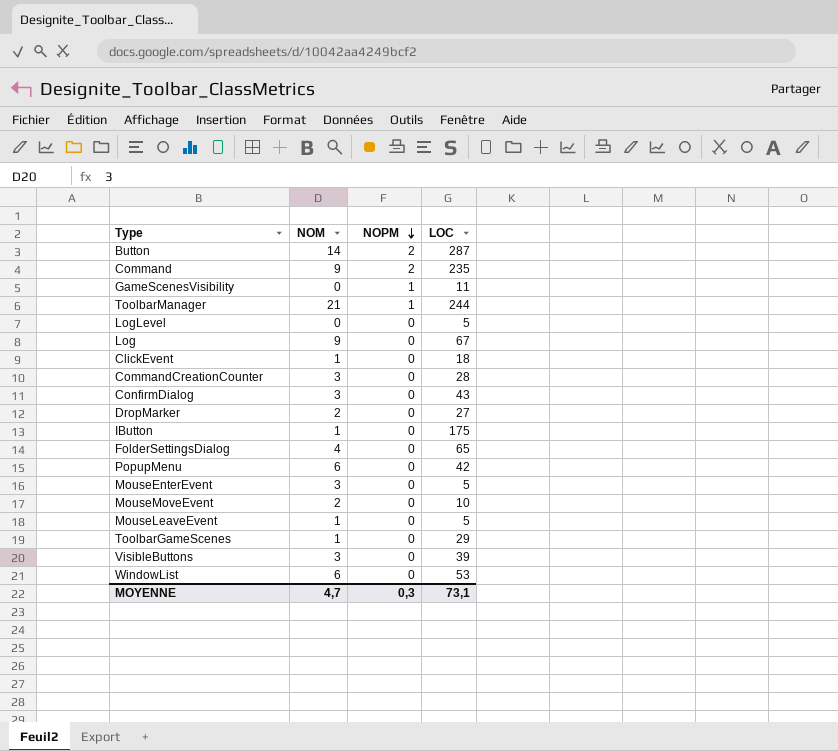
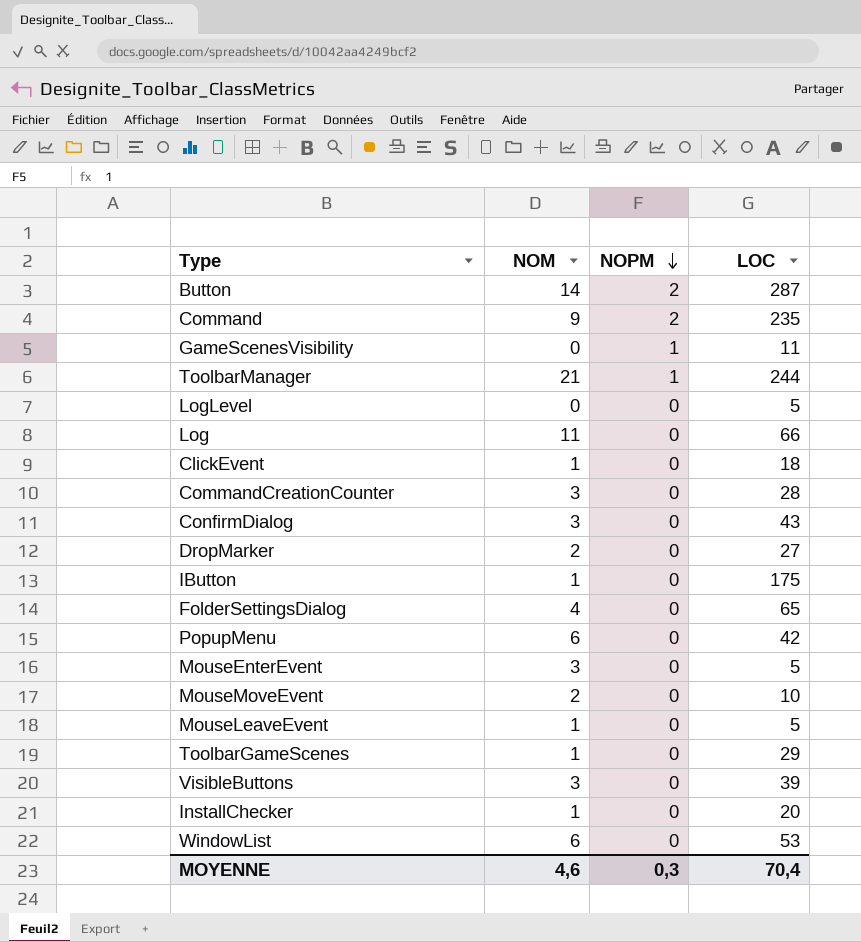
Log | NOM: 9 -> 11
Log | LOC: 67 -> 66
row InstallChecker: none -> 1 | 0 | 20
MOYENNE | NOM: 4,7 -> 4,6
MOYENNE | LOC: 73,1 -> 70,4

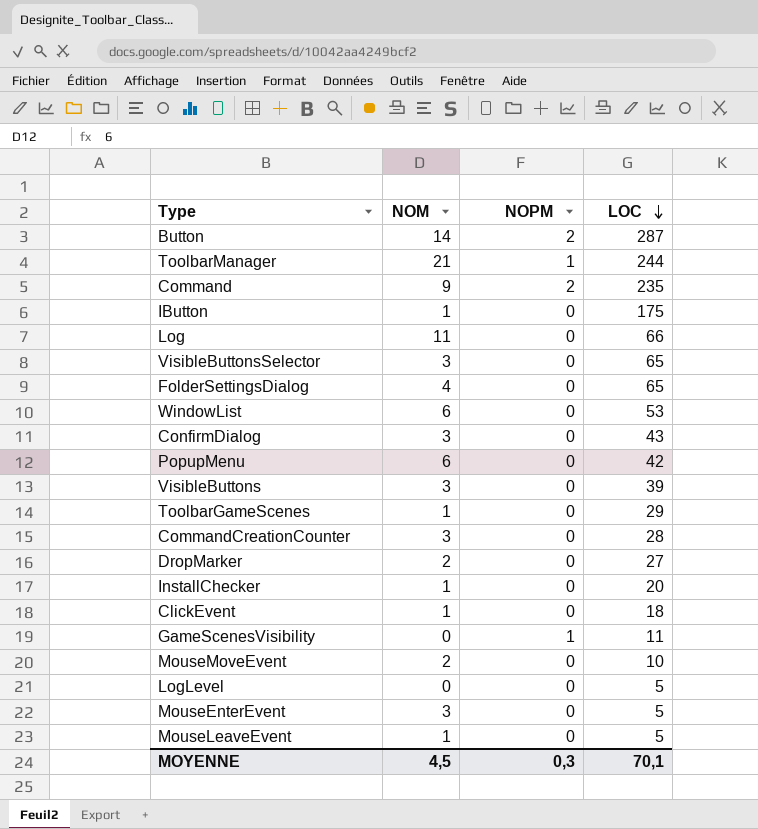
row order: NOPM descending -> LOC descending
row VisibleButtonsSelector: none -> 3 | 0 | 65
MOYENNE | NOM: 4,6 -> 4,5
MOYENNE | LOC: 70,4 -> 70,1

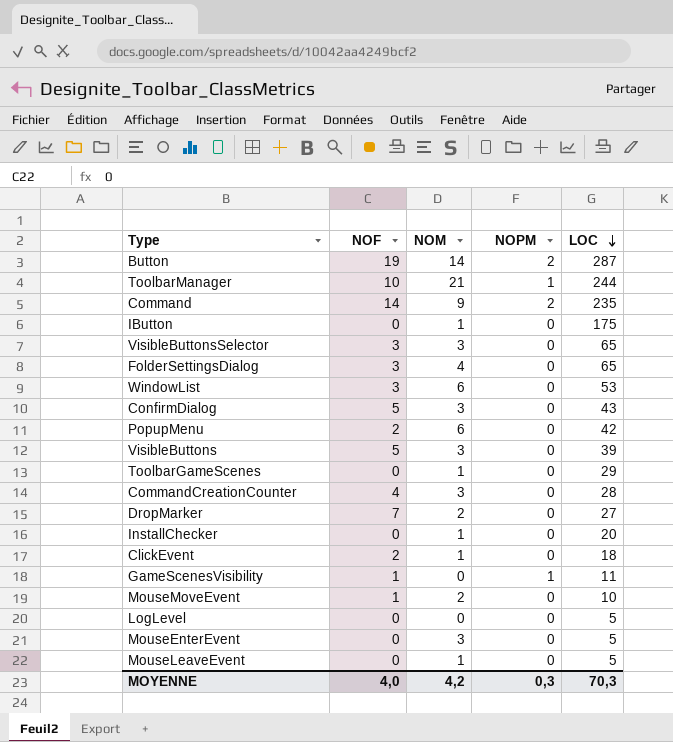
column NOF | position: none -> 2
row Log: 11 | 0 | 66 -> none
MOYENNE | NOM: 4,5 -> 4,2
MOYENNE | LOC: 70,1 -> 70,3

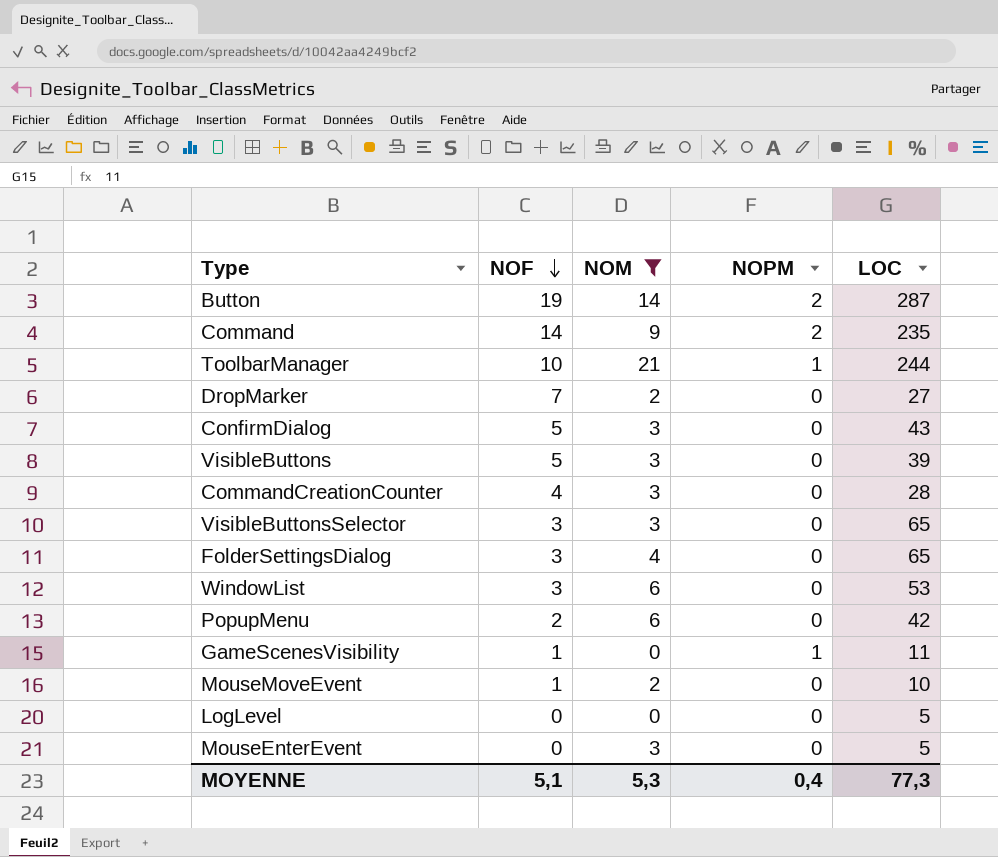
filter: none -> NOM != 1
row order: LOC descending -> NOF descending
MOYENNE | NOF: 4,0 -> 5,1
MOYENNE | NOM: 4,2 -> 5,3
MOYENNE | NOPM: 0,3 -> 0,4
MOYENNE | LOC: 70,3 -> 77,3

